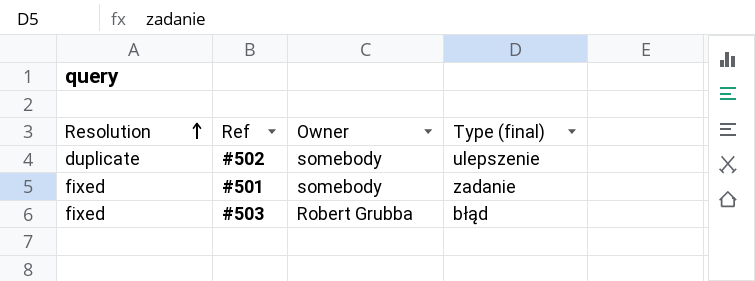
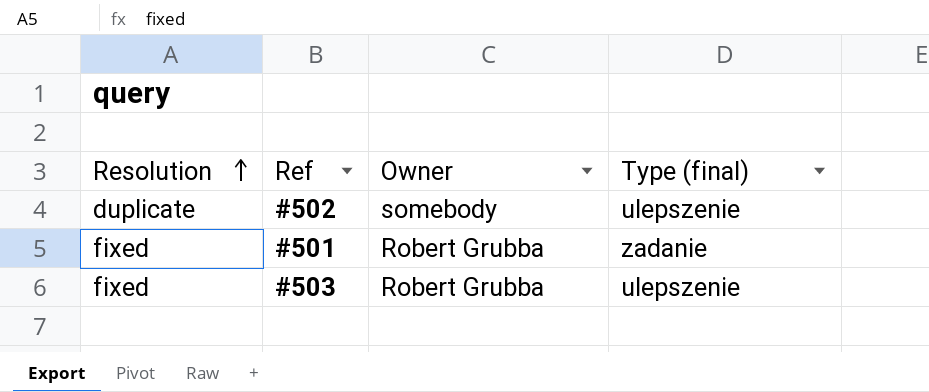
#501 | Owner: somebody -> Robert Grubba
#503 | Type (final): błąd -> ulepszenie

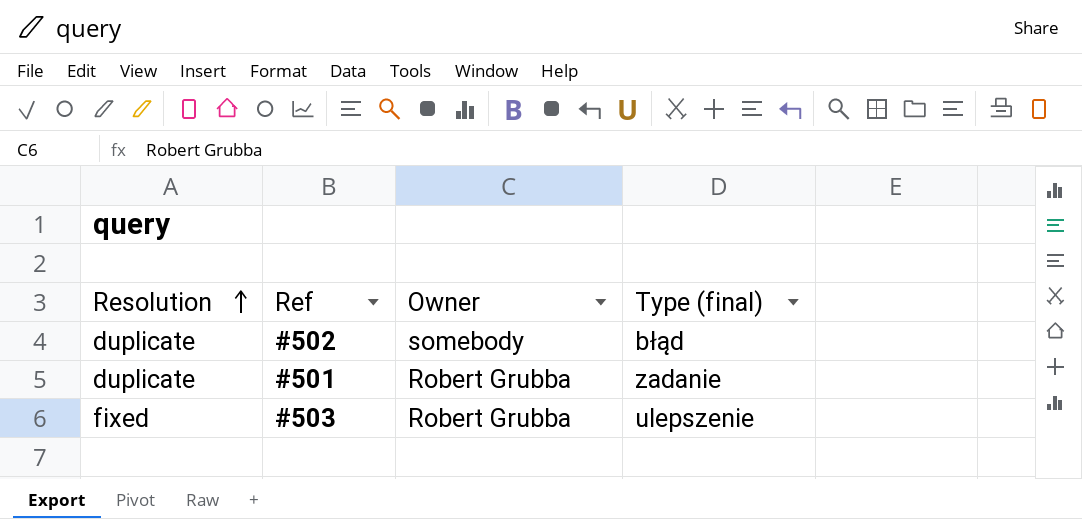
#502 | Type (final): ulepszenie -> błąd
#501 | Resolution: fixed -> duplicate

